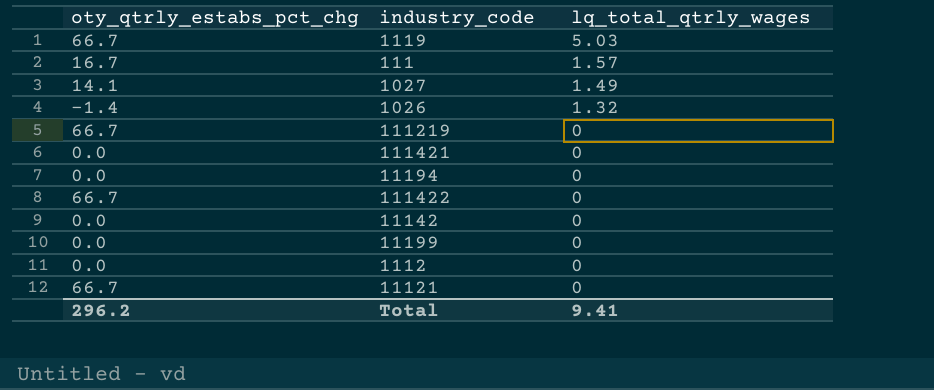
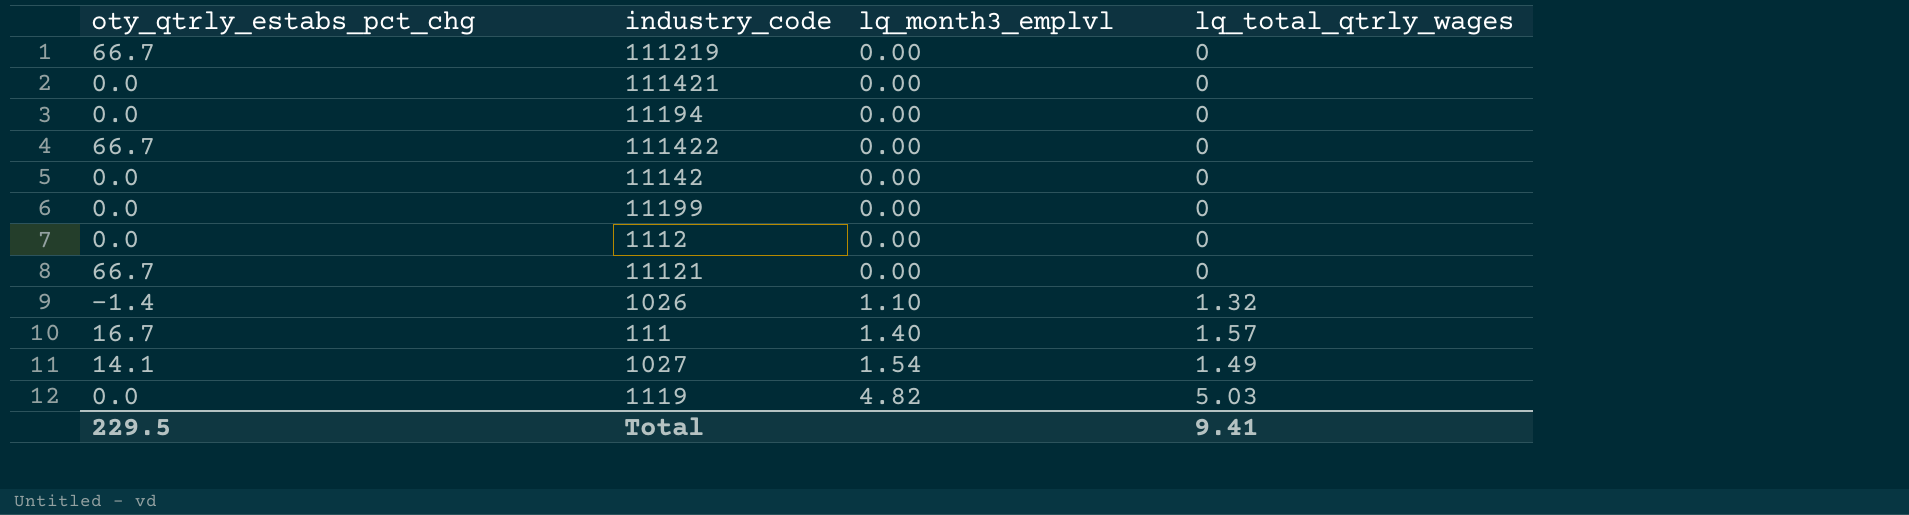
row order: lq_total_qtrly_wages descending -> lq_month3_emplvl ascending
column lq_month3_emplvl | position: none -> 3
1119 | oty_qtrly_estabs_pct_chg: 66.7 -> 0.0
Total | oty_qtrly_estabs_pct_chg: 296.2 -> 229.5

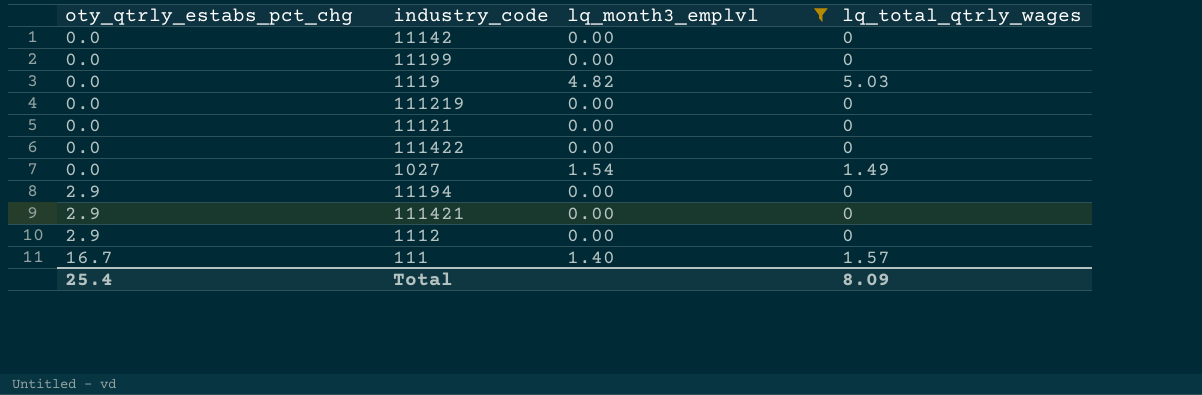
filter: none -> lq_month3_emplvl != 1.10
row order: lq_month3_emplvl ascending -> oty_qtrly_estabs_pct_chg ascending
111219 | oty_qtrly_estabs_pct_chg: 66.7 -> 0.0
11121 | oty_qtrly_estabs_pct_chg: 66.7 -> 0.0
111422 | oty_qtrly_estabs_pct_chg: 66.7 -> 0.0
1027 | oty_qtrly_estabs_pct_chg: 14.1 -> 0.0
11194 | oty_qtrly_estabs_pct_chg: 0.0 -> 2.9
111421 | oty_qtrly_estabs_pct_chg: 0.0 -> 2.9
1112 | oty_qtrly_estabs_pct_chg: 0.0 -> 2.9
Total | oty_qtrly_estabs_pct_chg: 229.5 -> 25.4
Total | lq_total_qtrly_wages: 9.41 -> 8.09

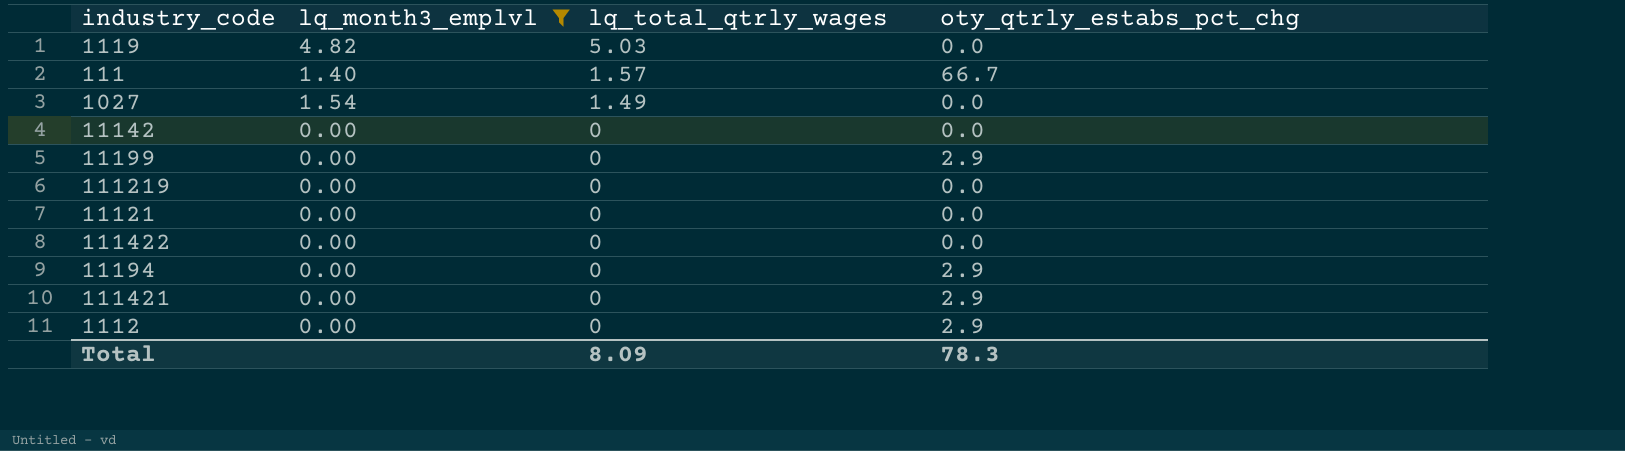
row order: oty_qtrly_estabs_pct_chg ascending -> lq_total_qtrly_wages descending
column oty_qtrly_estabs_pct_chg | position: 1 -> 4
111 | oty_qtrly_estabs_pct_chg: 16.7 -> 66.7
11199 | oty_qtrly_estabs_pct_chg: 0.0 -> 2.9
Total | oty_qtrly_estabs_pct_chg: 25.4 -> 78.3

